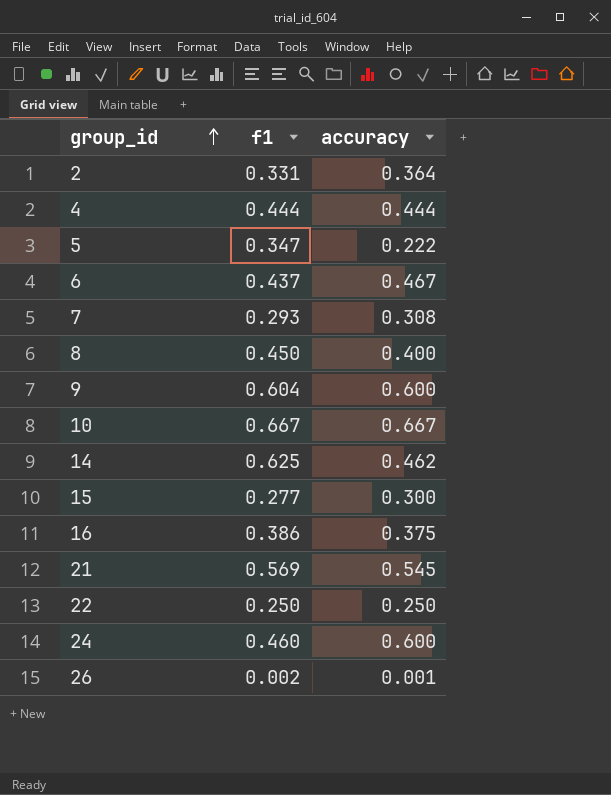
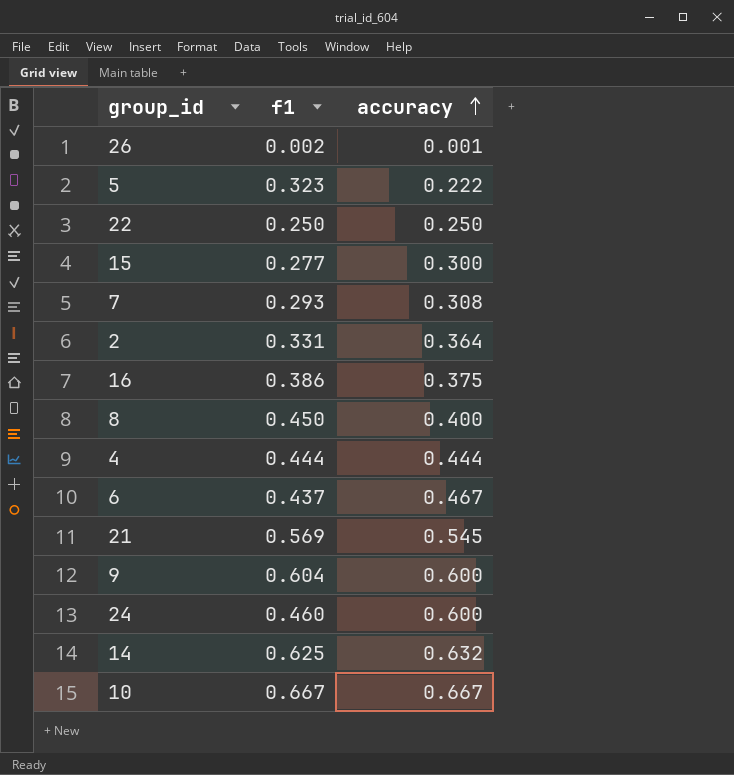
row order: group_id ascending -> accuracy ascending
5 | f1: 0.347 -> 0.323
14 | accuracy: 0.462 -> 0.632

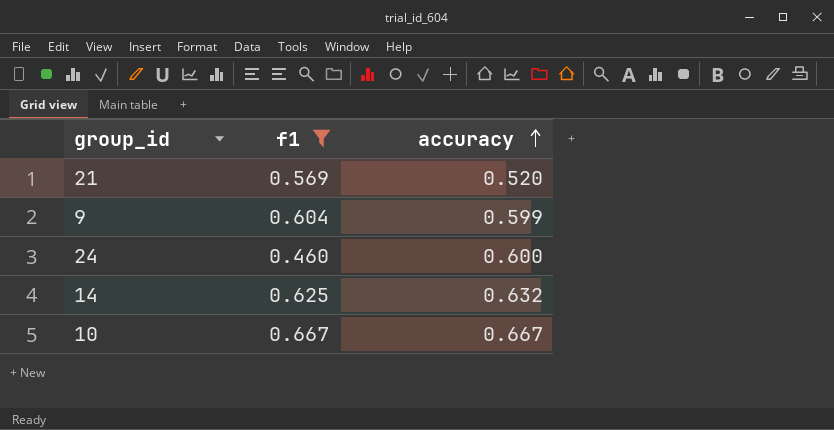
filter: none -> f1 >= 0.460
21 | accuracy: 0.545 -> 0.520
9 | accuracy: 0.600 -> 0.599

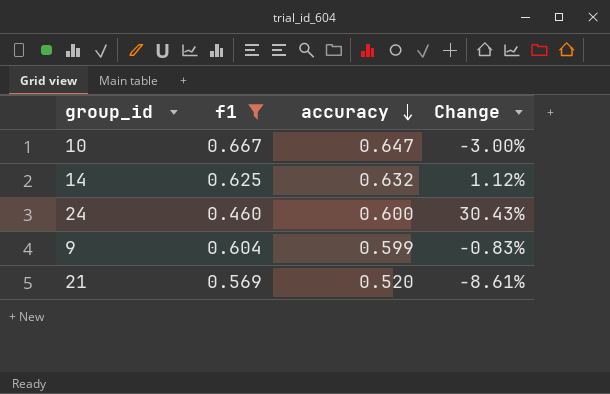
row order: accuracy ascending -> accuracy descending
column Change | formula: none -> ([accuracy] - [f1]) / [f1]
10 | accuracy: 0.667 -> 0.647

